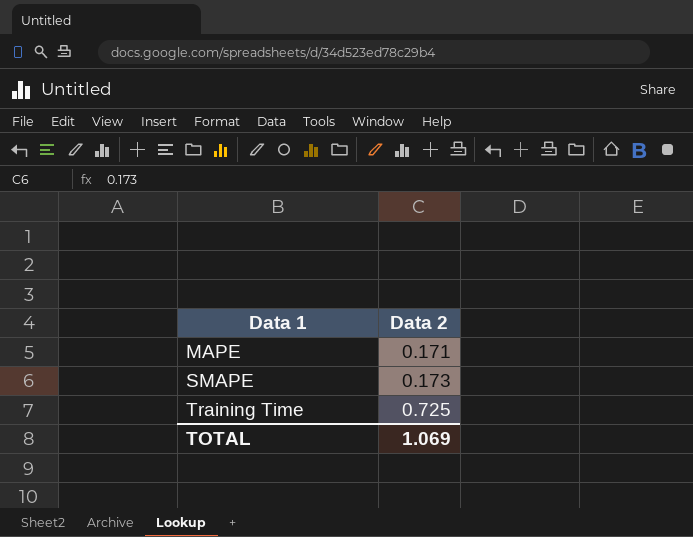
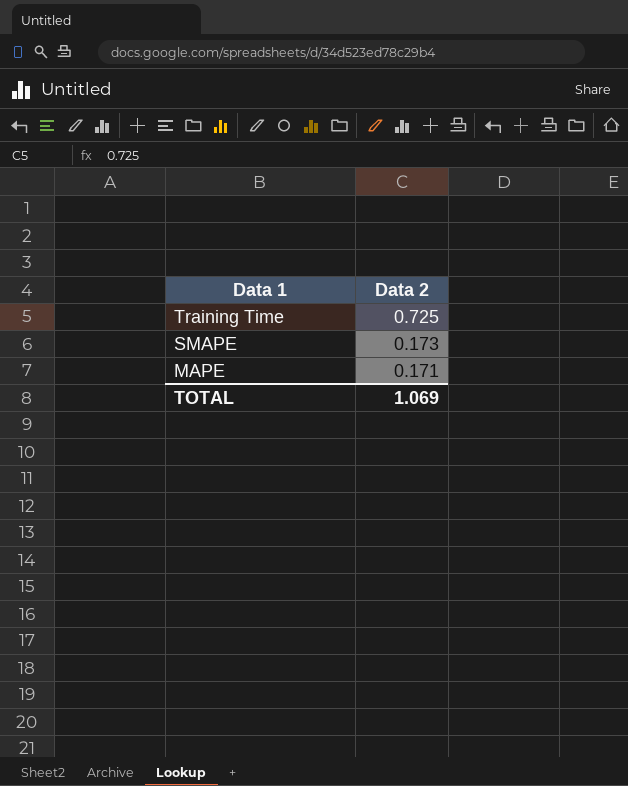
row order: Data 1 ascending -> Data 1 descending

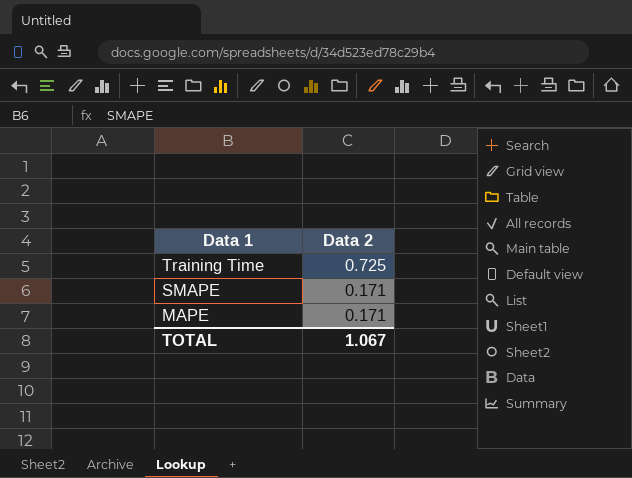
SMAPE | Data 2: 0.173 -> 0.171
TOTAL | Data 2: 1.069 -> 1.067

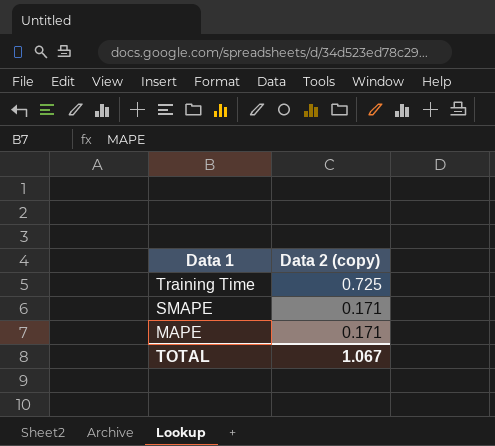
column name: Data 2 -> Data 2 (copy)

